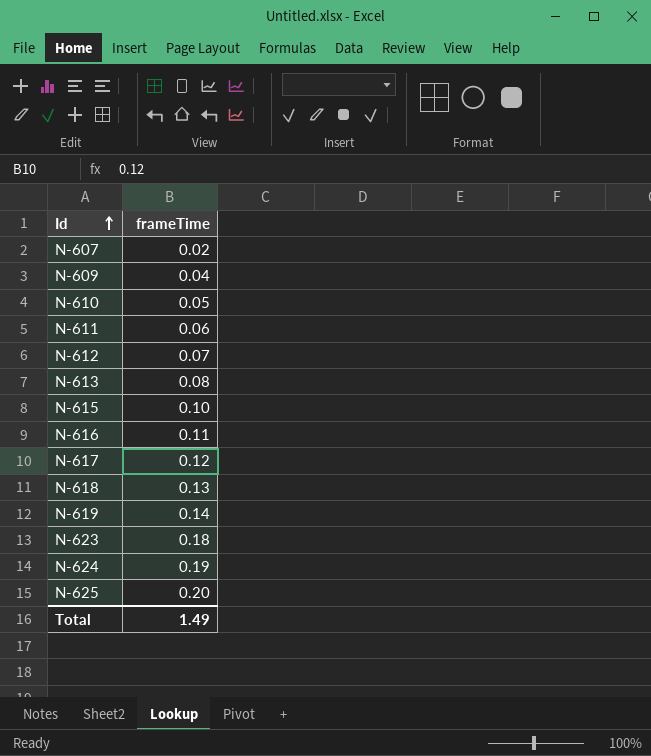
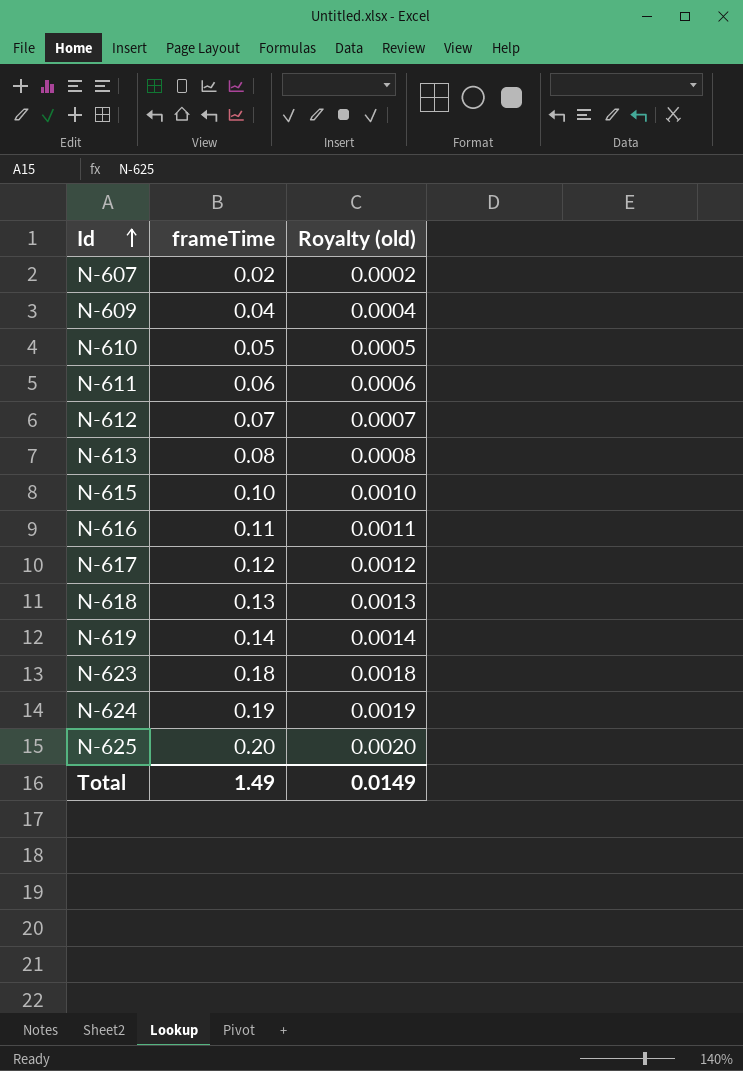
column Royalty (old) | formula: none -> [frameTime] * 0.01

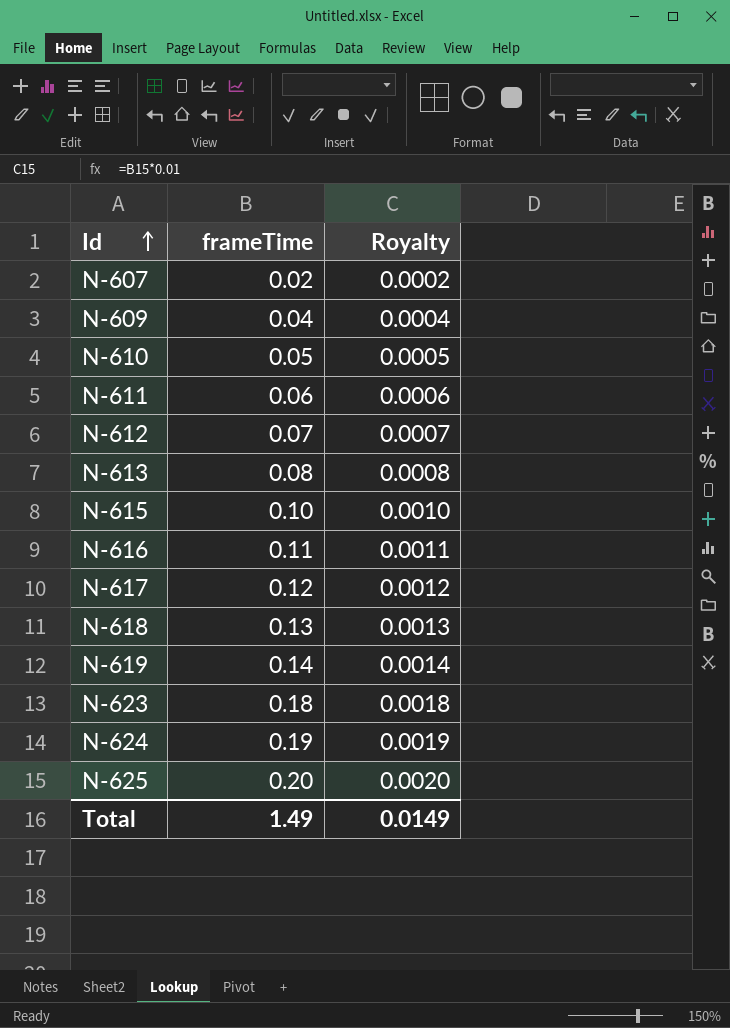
column name: Royalty (old) -> Royalty

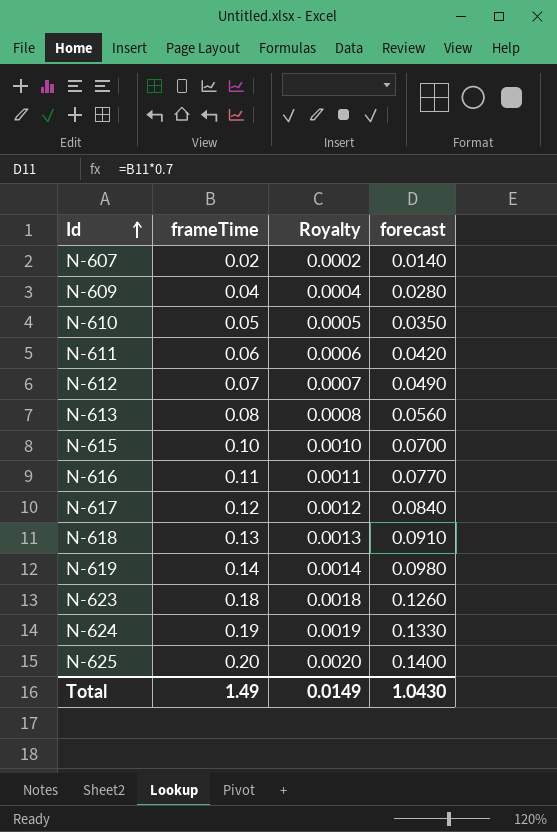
column forecast | formula: none -> [frameTime] * 0.7

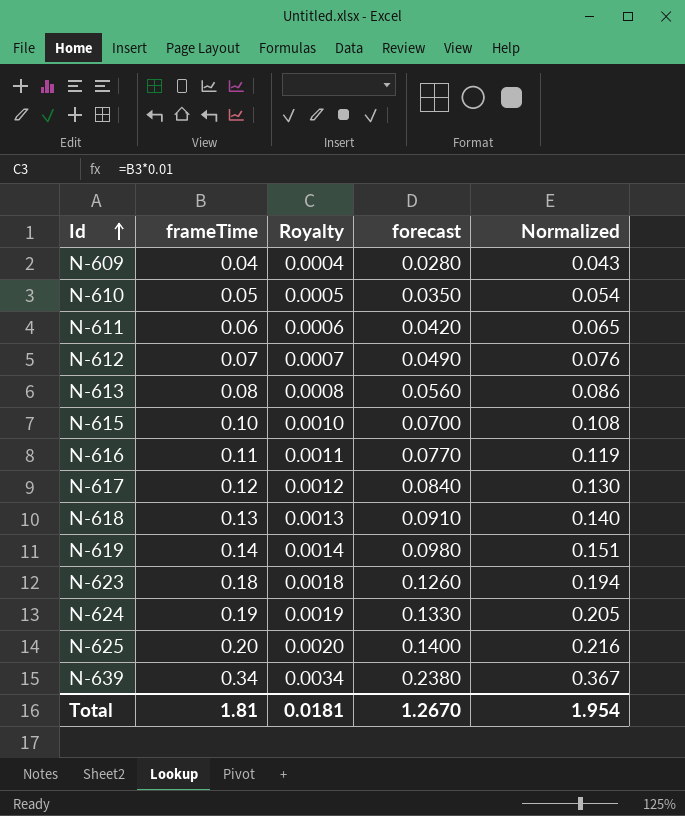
column Normalized | formula: none -> [frameTime] * 1.08
row N-607: 0.02 | 0.0002 | 0.0140 -> none
row N-639: none -> 0.34 | 0.0034 | 0.2380 | 0.367
Total | frameTime: 1.49 -> 1.81
Total | Royalty: 0.0149 -> 0.0181
Total | forecast: 1.0430 -> 1.2670

